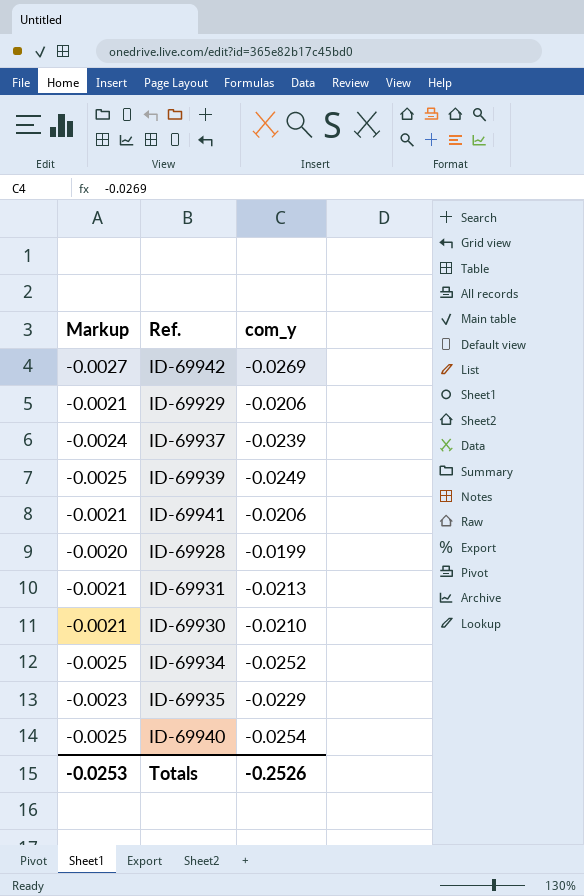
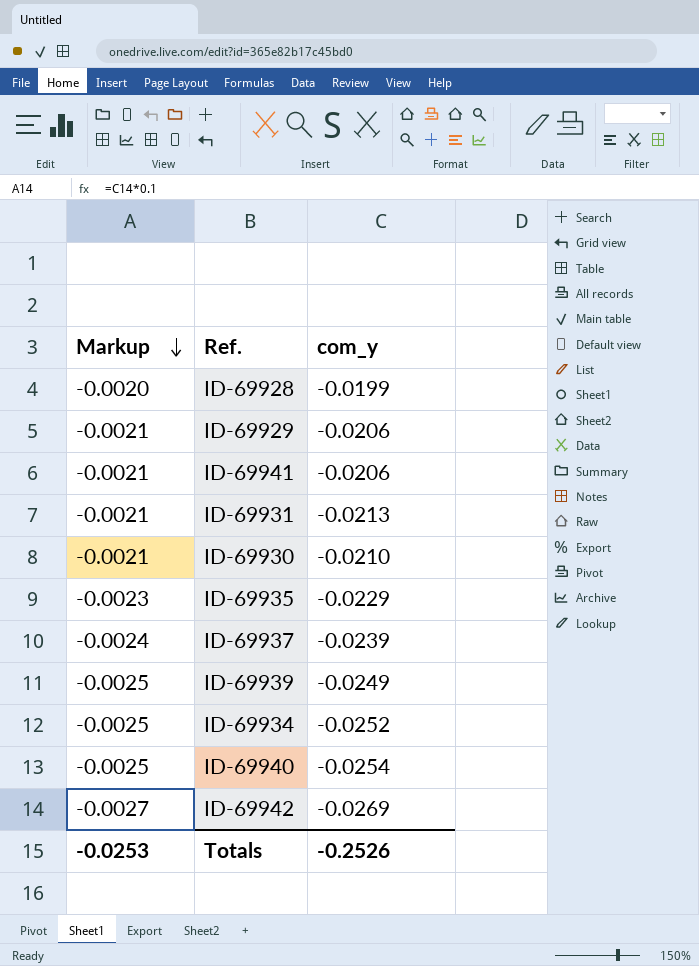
row order: none -> Markup descending

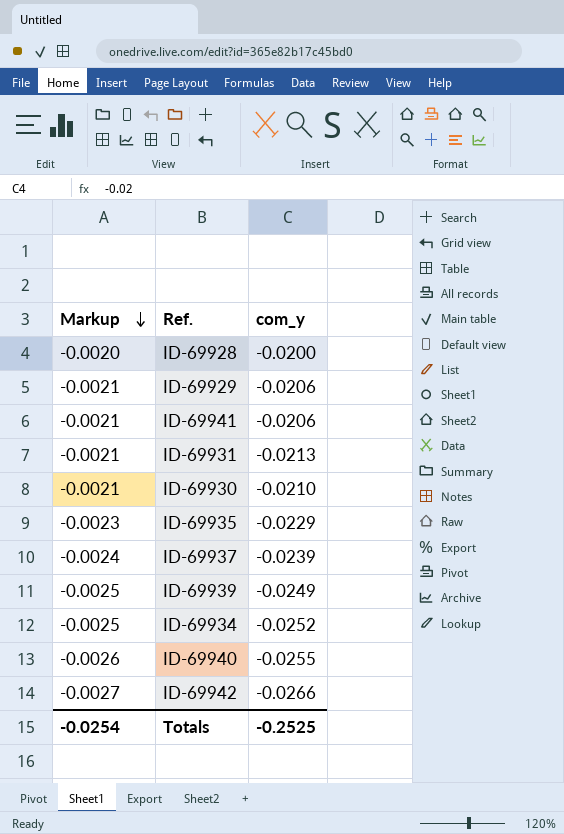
ID-69928 | com_y: -0.0199 -> -0.0200
ID-69940 | Markup: -0.0025 -> -0.0026
ID-69940 | com_y: -0.0254 -> -0.0255
ID-69942 | com_y: -0.0269 -> -0.0266
Totals | Markup: -0.0253 -> -0.0254
Totals | com_y: -0.2526 -> -0.2525

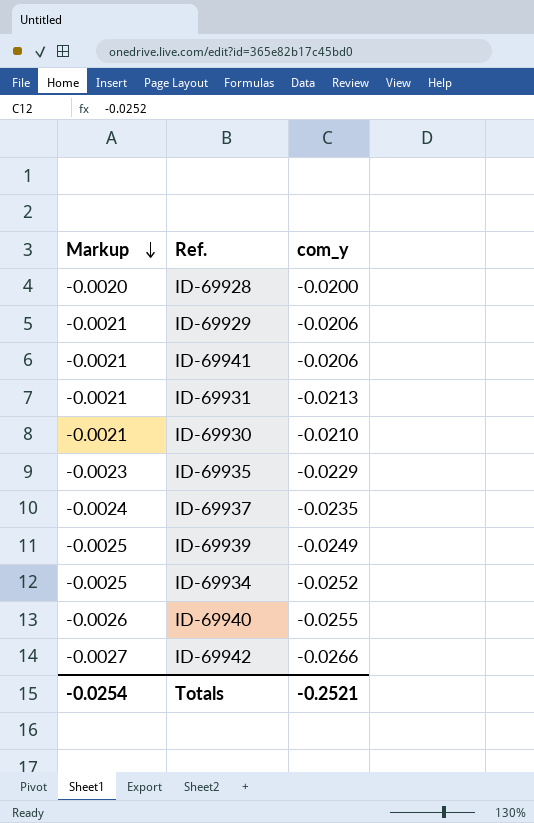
ID-69937 | com_y: -0.0239 -> -0.0235
Totals | com_y: -0.2525 -> -0.2521

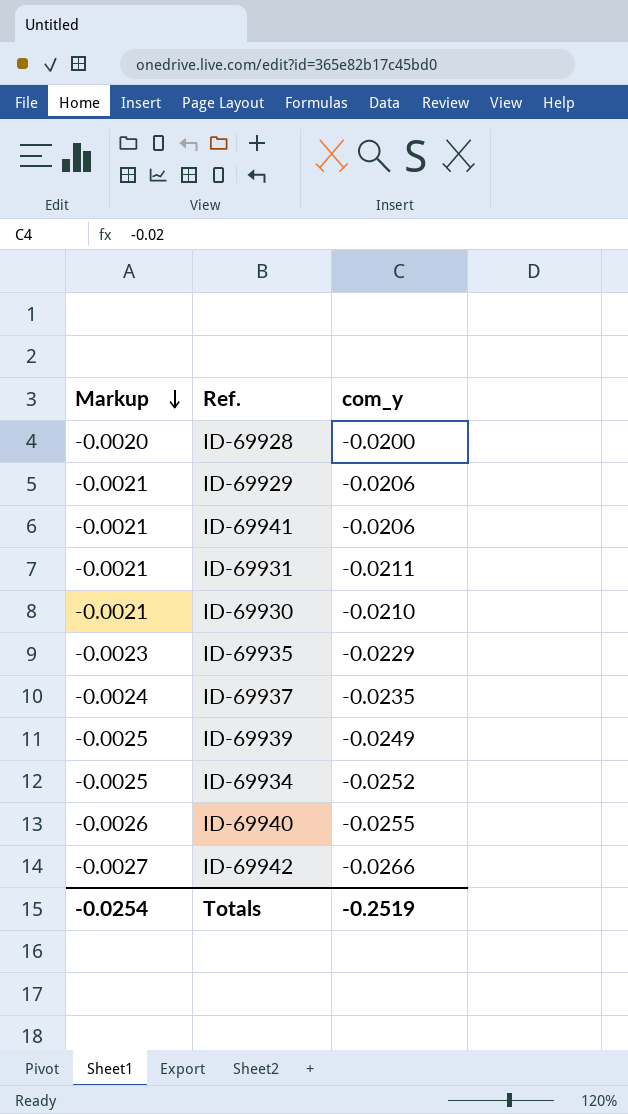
ID-69931 | com_y: -0.0213 -> -0.0211
Totals | com_y: -0.2521 -> -0.2519

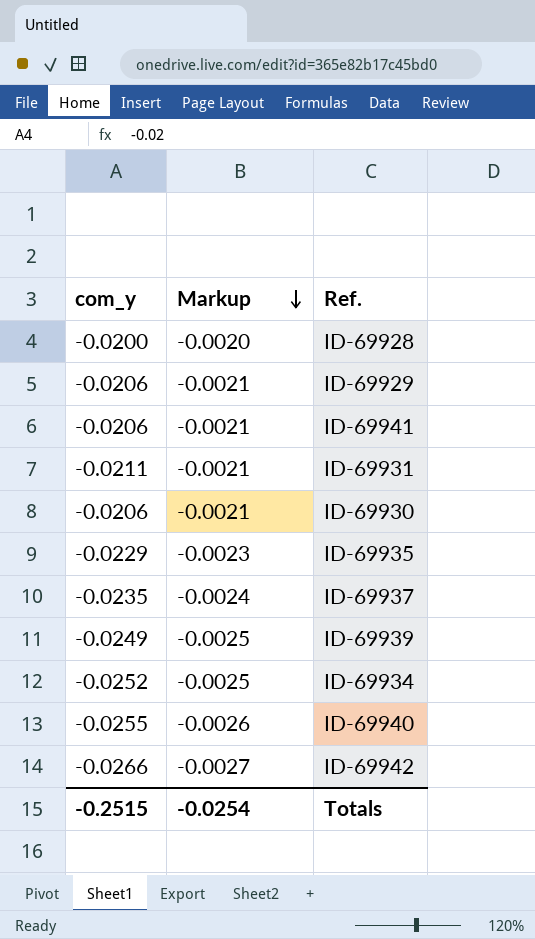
column com_y | position: 3 -> 1
ID-69930 | com_y: -0.0210 -> -0.0206
Totals | com_y: -0.2519 -> -0.2515

